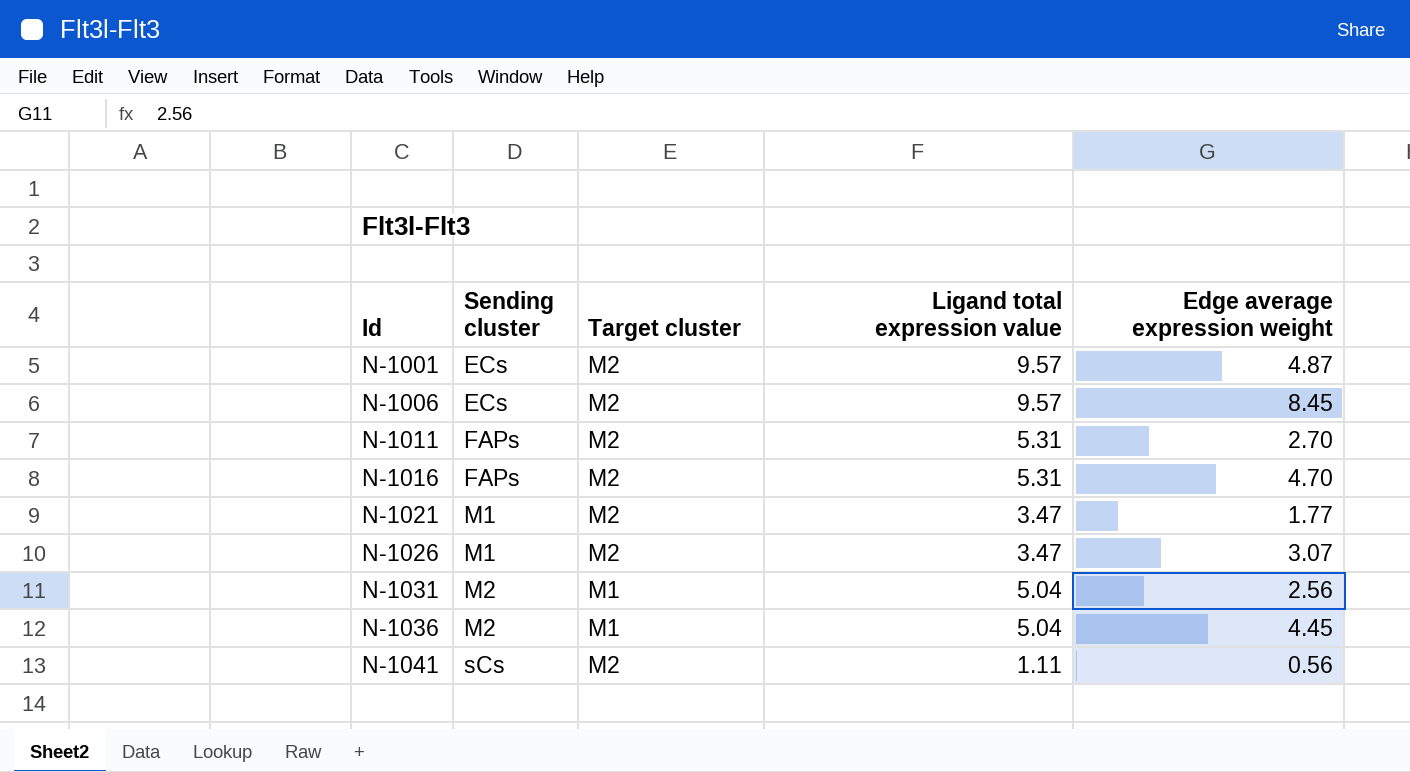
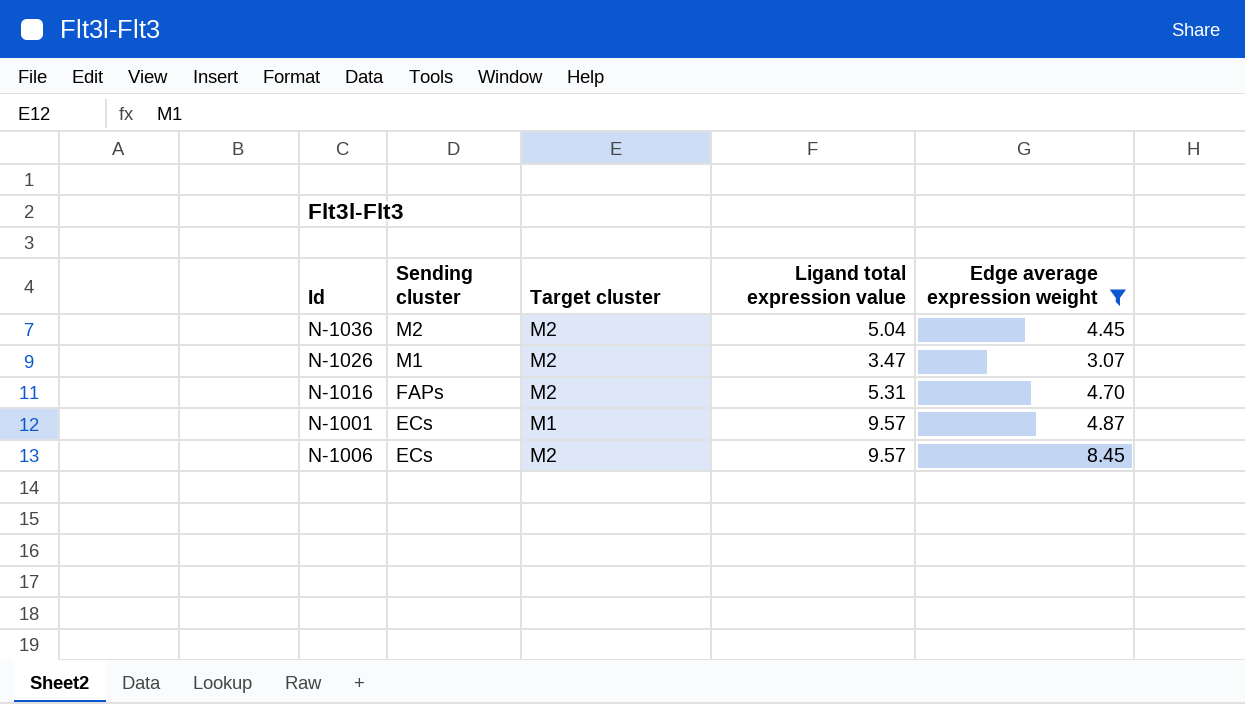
filter: none -> Edge average expression weight >= 3.07
row order: Id ascending -> Sending cluster descending
N-1036 | Target cluster: M1 -> M2
N-1001 | Target cluster: M2 -> M1

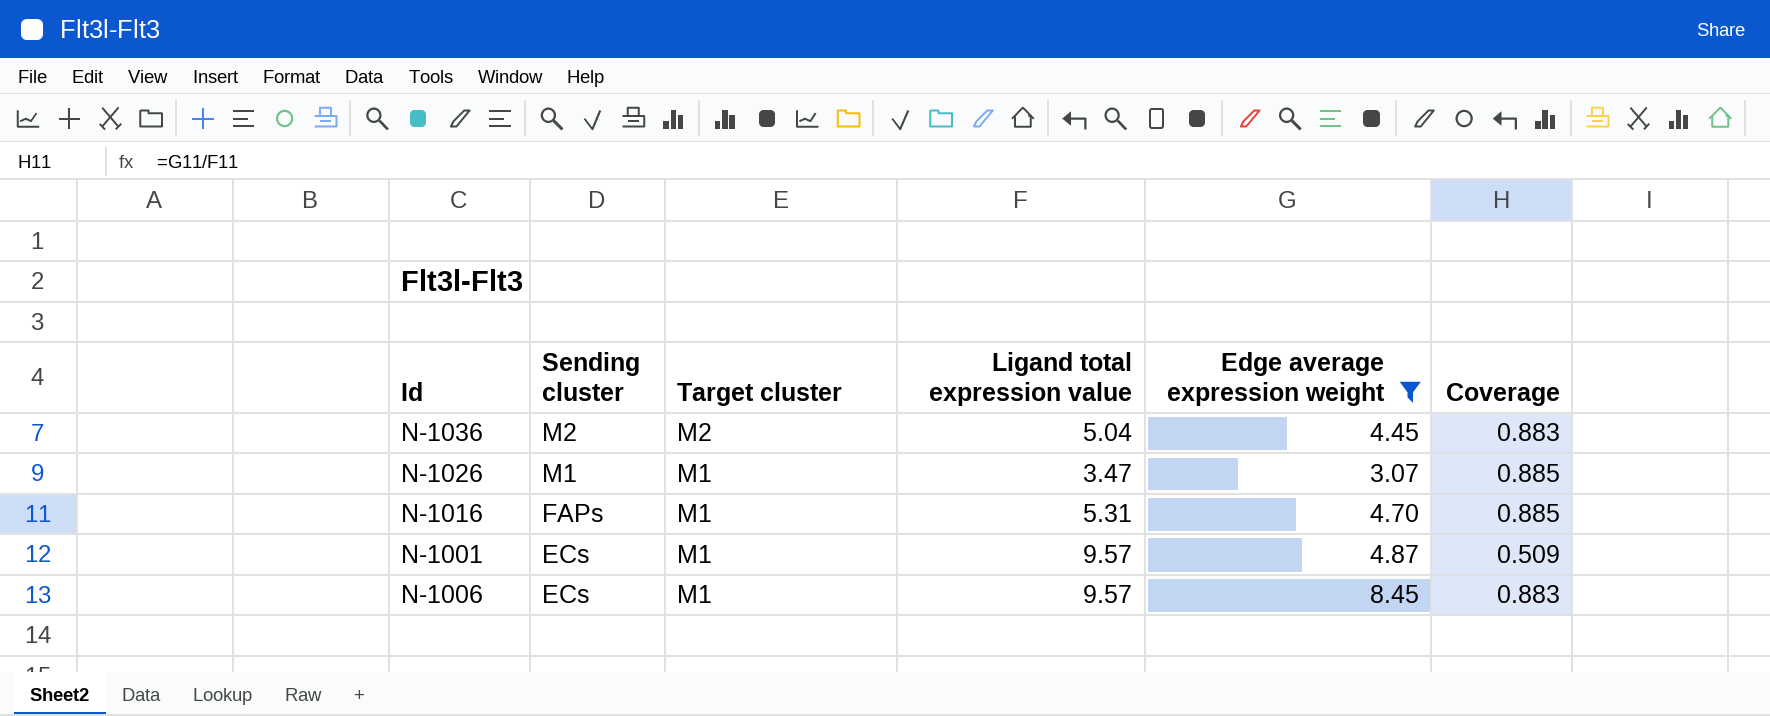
column Coverage | formula: none -> [Edge average expression weight] / [Ligand total expression value]
N-1026 | Target cluster: M2 -> M1
N-1016 | Target cluster: M2 -> M1
N-1006 | Target cluster: M2 -> M1

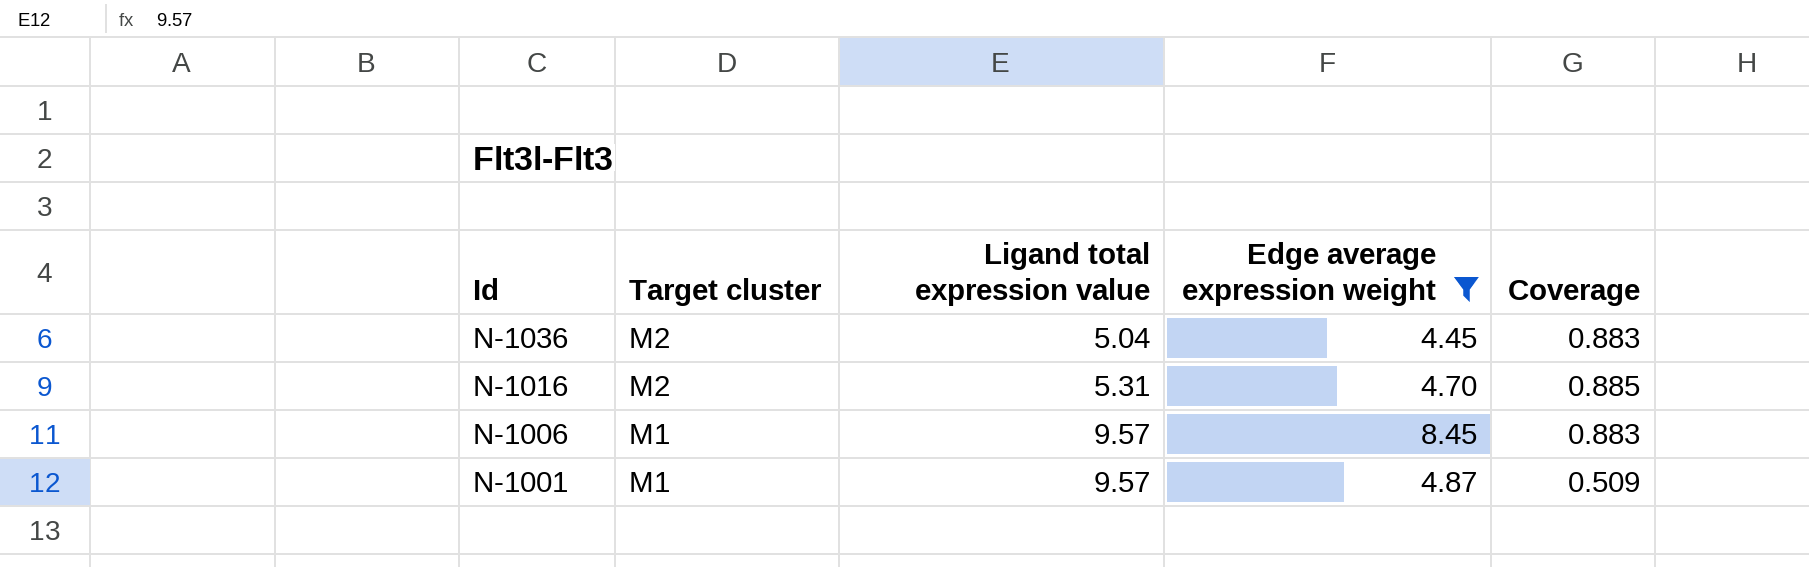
row order: Sending cluster descending -> Id descending
column Sending cluster | position: 2 -> none
row N-1026: M1 | M1 | 3.47 | 3.07 | 0.885 -> none
N-1016 | Target cluster: M1 -> M2

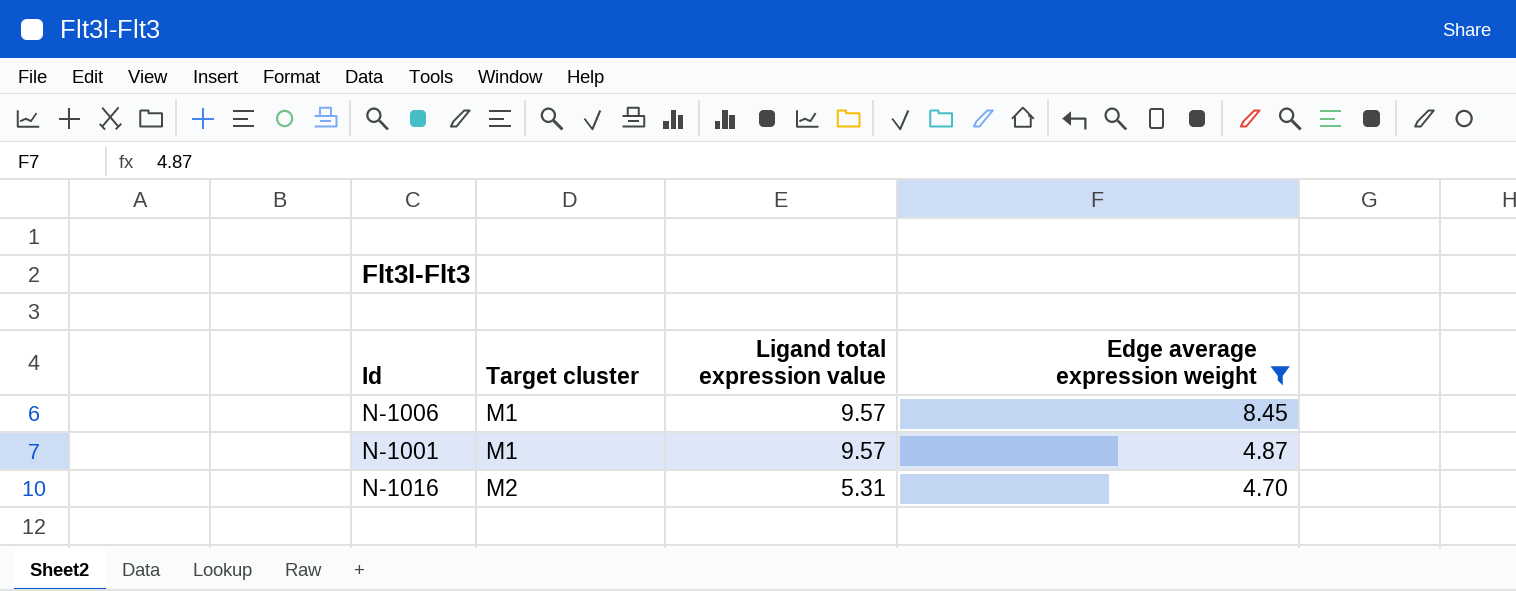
row order: Id descending -> Target cluster ascending
column Coverage | formula: [Edge average expression weight] / [Ligand total expression value] -> none
row N-1036: M2 | 5.04 | 4.45 | 0.883 -> none

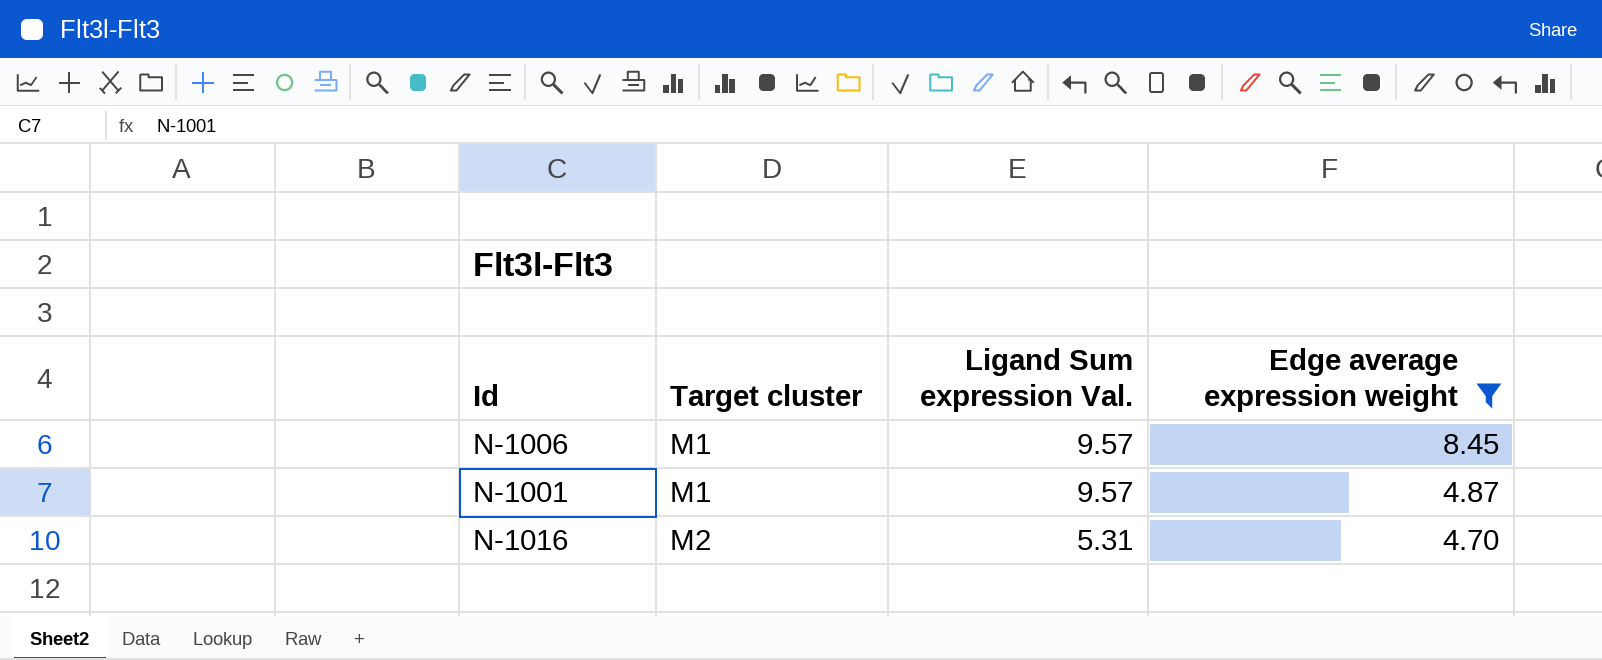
column name: Ligand total expression value -> Ligand Sum expression Val.

